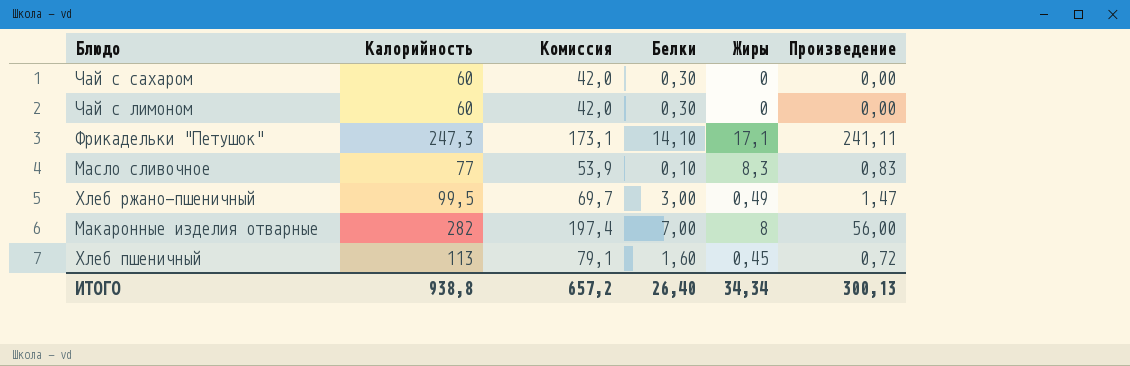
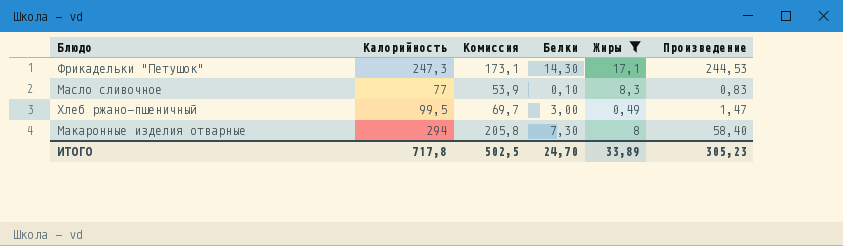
filter: none -> Жиры >= 0,49
Фрикадельки "Петушок" | Белки: 14,10 -> 14,30
Фрикадельки "Петушок" | Произведение: 241,11 -> 244,53
Макаронные изделия отварные | Калорийность: 282 -> 294
Макаронные изделия отварные | Комиссия: 197,4 -> 205,8
Макаронные изделия отварные | Белки: 7,00 -> 7,30
Макаронные изделия отварные | Произведение: 56,00 -> 58,40
ИТОГО | Калорийность: 938,8 -> 717,8
ИТОГО | Комиссия: 657,2 -> 502,5
ИТОГО | Белки: 26,40 -> 24,70
ИТОГО | Жиры: 34,34 -> 33,89
ИТОГО | Произведение: 300,13 -> 305,23

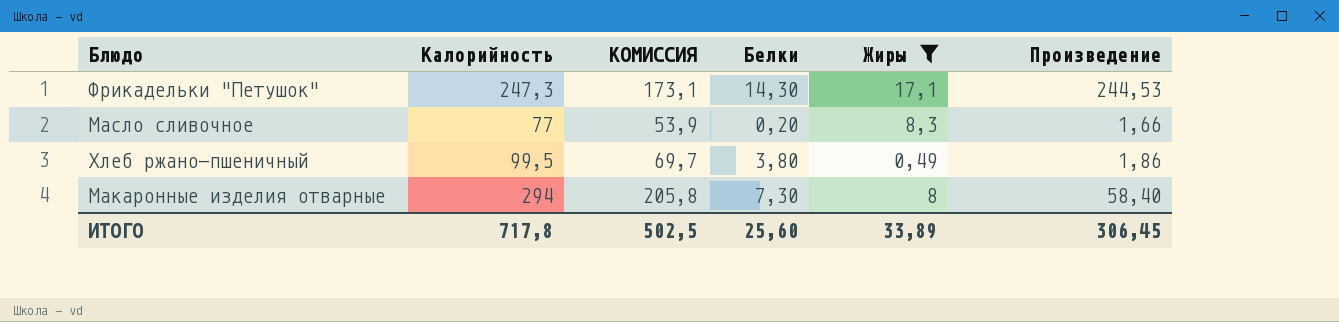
column name: Комиссия -> КОМИССИЯ
Масло сливочное | Белки: 0,10 -> 0,20
Масло сливочное | Произведение: 0,83 -> 1,66
Хлеб ржано-пшеничный | Белки: 3,00 -> 3,80
Хлеб ржано-пшеничный | Произведение: 1,47 -> 1,86
ИТОГО | Белки: 24,70 -> 25,60
ИТОГО | Произведение: 305,23 -> 306,45

